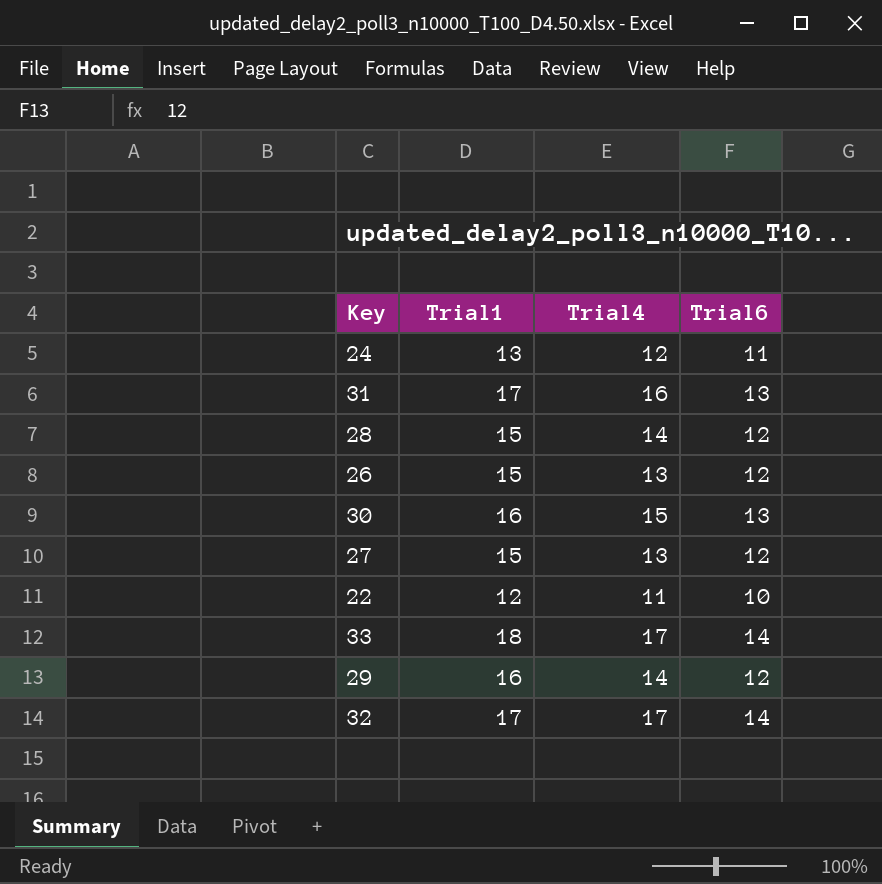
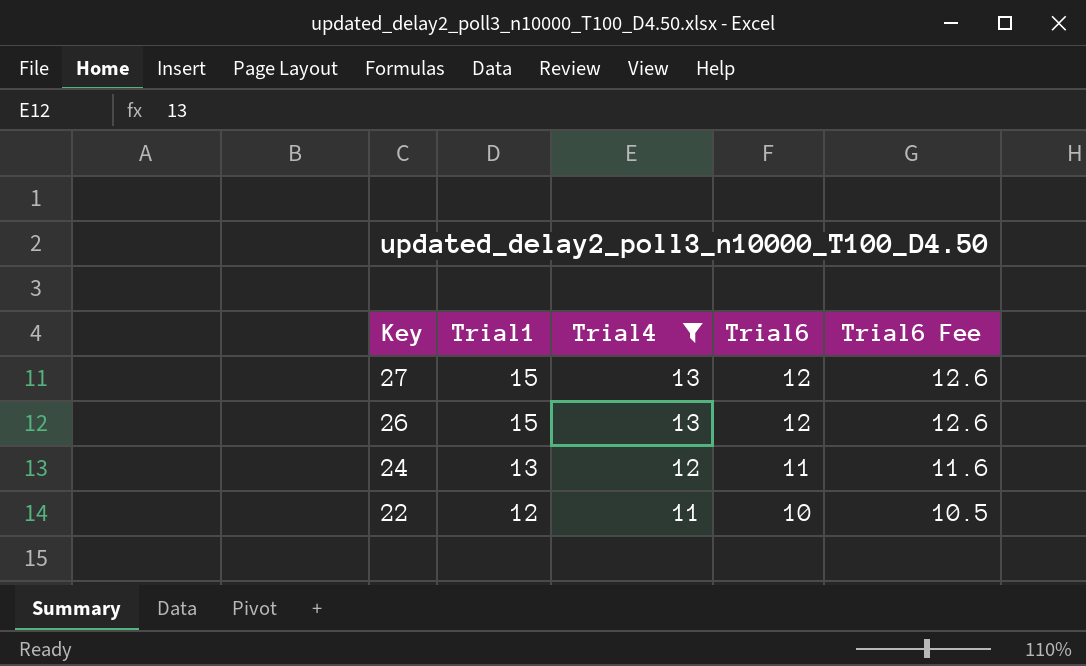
filter: none -> Trial4 <= 13
row order: none -> Key descending
column Trial6 Fee | formula: none -> [Trial6] * 1.05

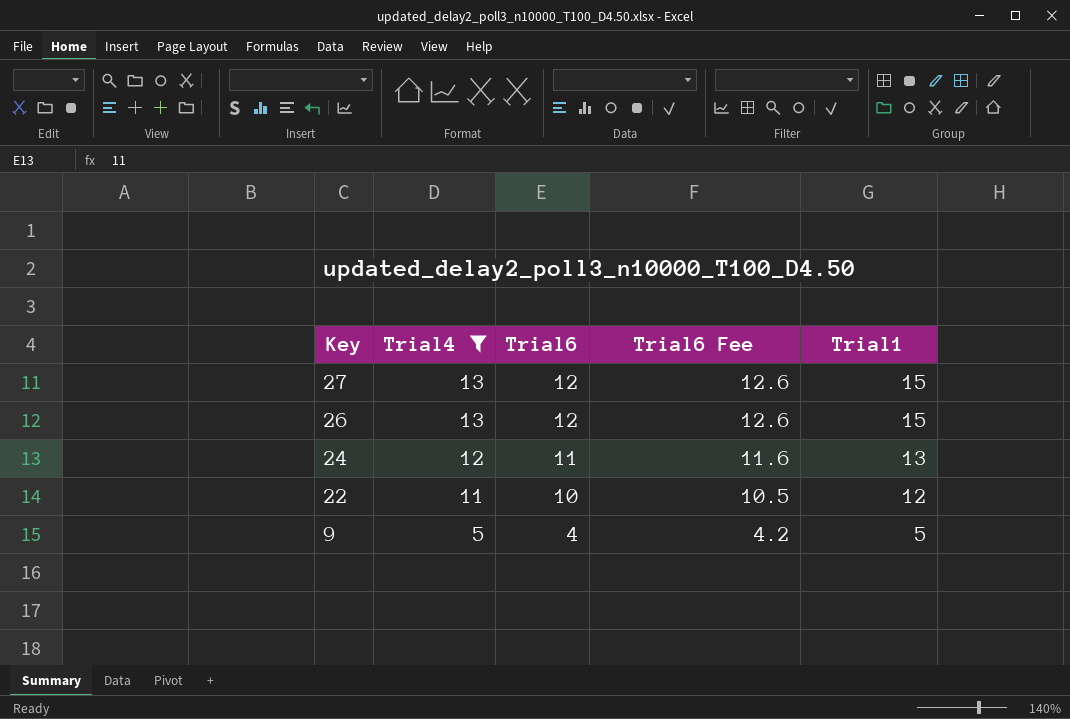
column Trial1 | position: 2 -> 5
row 9: none -> 5 | 4 | 4.2 | 5

